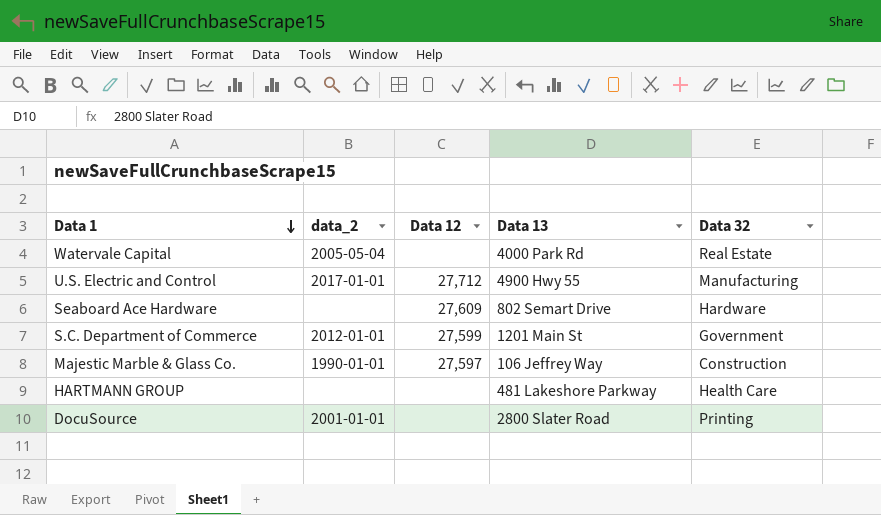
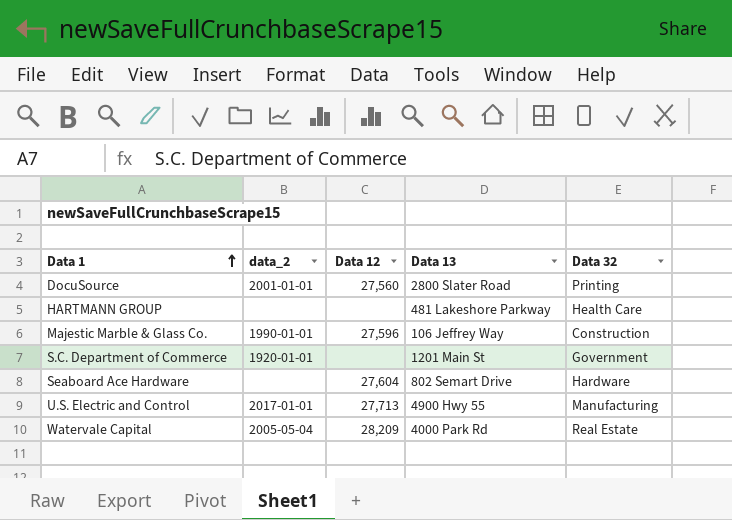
row order: Data 1 descending -> Data 1 ascending
DocuSource | Data 12: none -> 27,560
Majestic Marble & Glass Co. | Data 12: 27,597 -> 27,596
S.C. Department of Commerce | data_2: 2012-01-01 -> 1920-01-01
S.C. Department of Commerce | Data 12: 27,599 -> none
Seaboard Ace Hardware | Data 12: 27,609 -> 27,604
U.S. Electric and Control | Data 12: 27,712 -> 27,713
Watervale Capital | Data 12: none -> 28,209

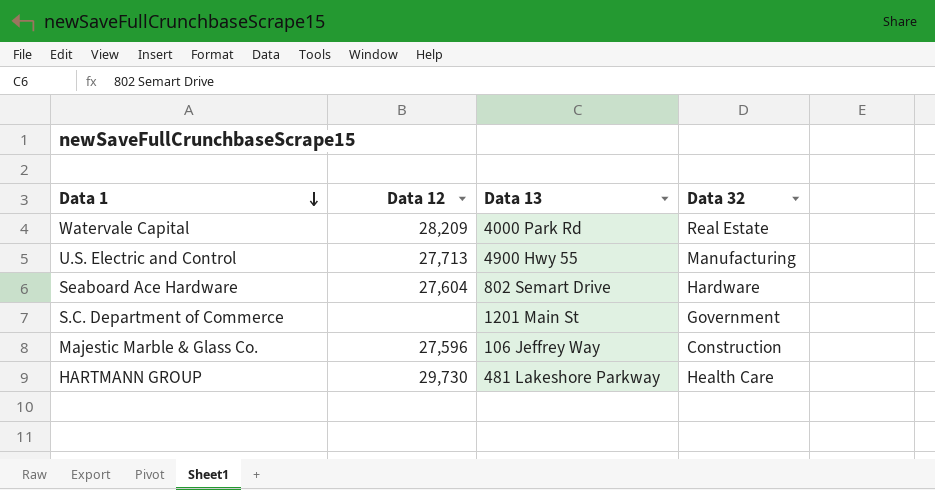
row order: Data 1 ascending -> Data 1 descending
column data_2 | position: 2 -> none
row DocuSource: 2001-01-01 | 27,560 | 2800 Slater Road | Printing -> none
HARTMANN GROUP | Data 12: none -> 29,730

